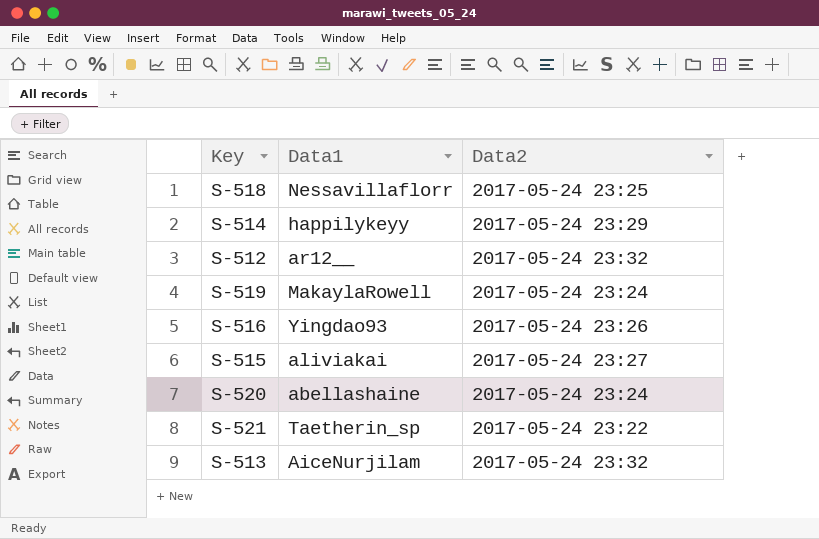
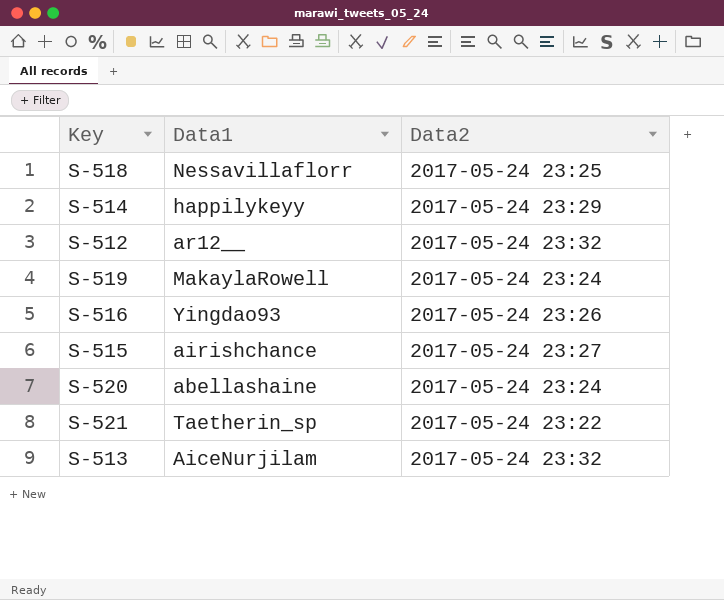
S-515 | Data1: aliviakai -> airishchance

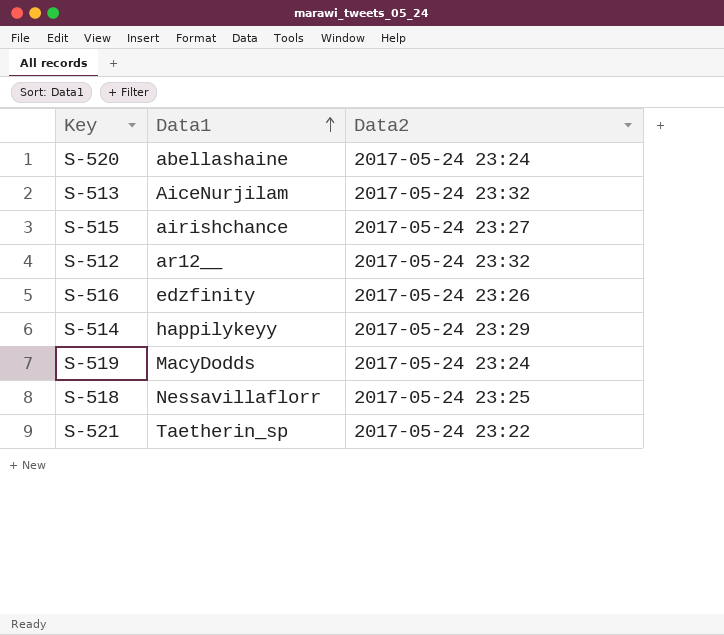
row order: none -> Data1 ascending
S-516 | Data1: Yingdao93 -> edzfinity
S-519 | Data1: MakaylaRowell -> MacyDodds

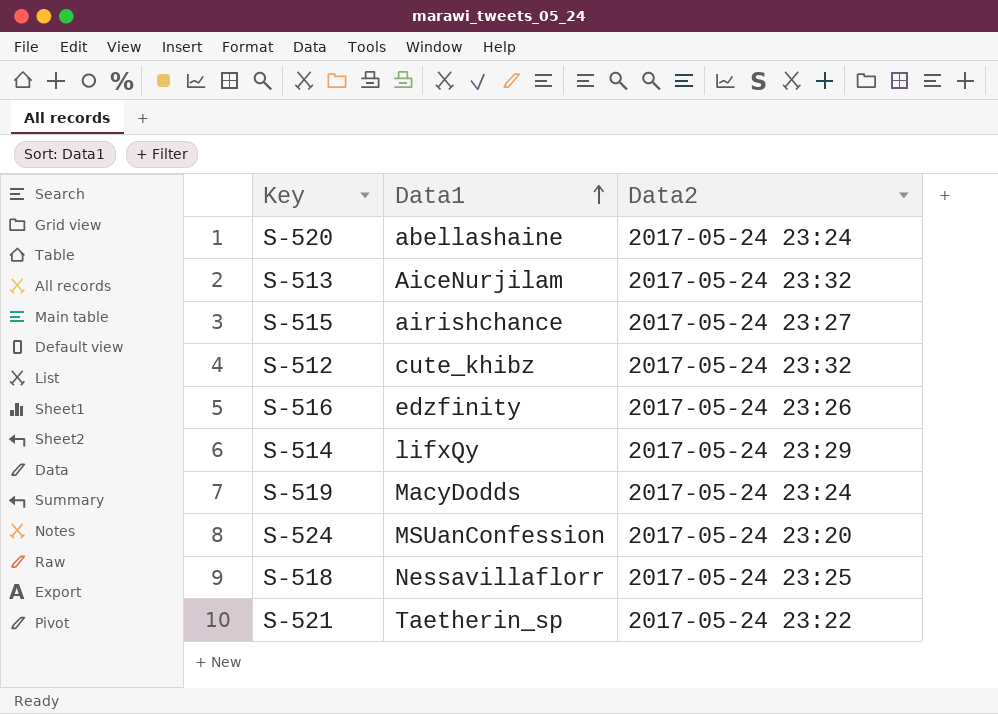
S-512 | Data1: ar12__ -> cute_khibz
S-514 | Data1: happilykeyy -> lifxQy
row S-524: none -> MSUanConfession | 2017-05-24 23:20

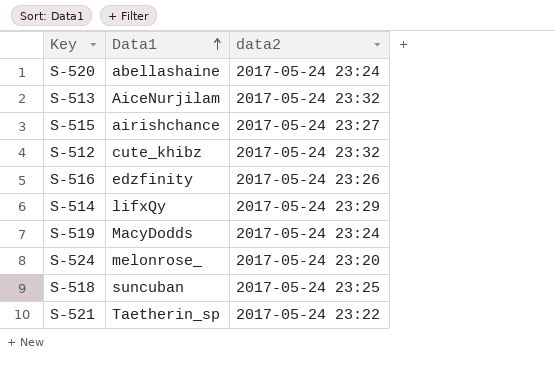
column name: Data2 -> data2
S-524 | Data1: MSUanConfession -> melonrose_
S-518 | Data1: Nessavillaflorr -> suncuban

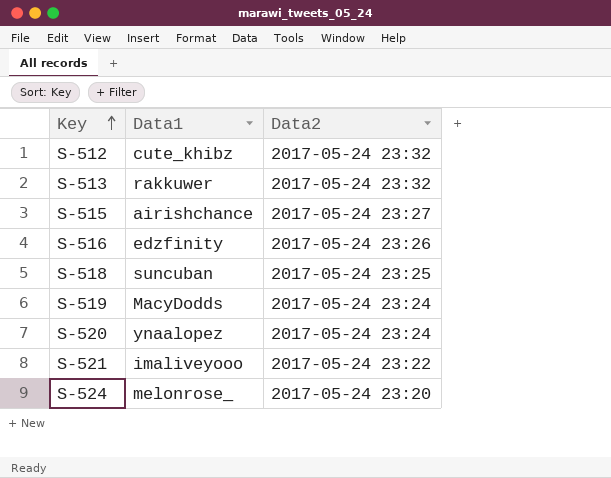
row order: Data1 ascending -> Key ascending
column name: data2 -> Data2
row S-514: lifxQy | 2017-05-24 23:29 -> none
S-513 | Data1: AiceNurjilam -> rakkuwer
S-520 | Data1: abellashaine -> ynaalopez
S-521 | Data1: Taetherin_sp -> imaliveyooo

